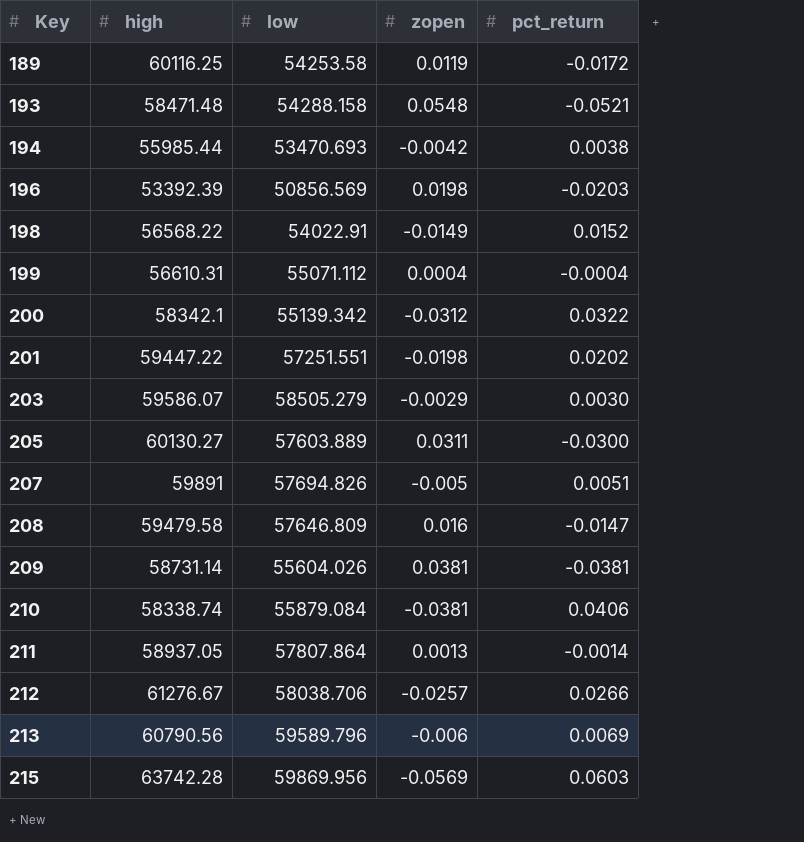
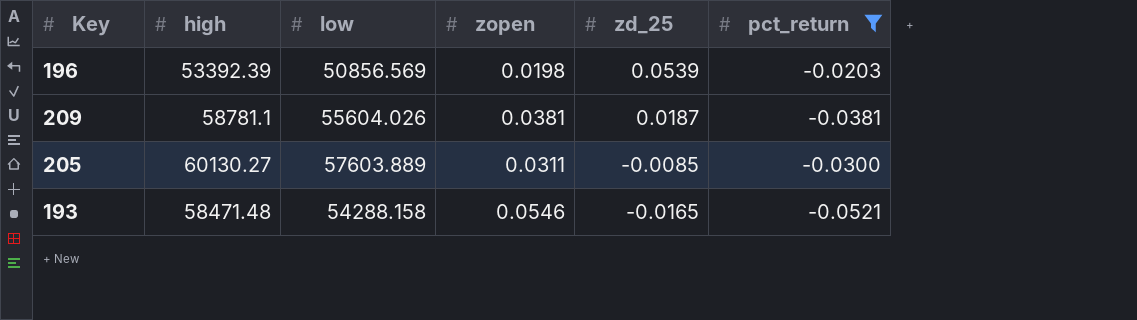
filter: none -> pct_return <= -0.0203
row order: Key ascending -> zd_25 descending
column zd_25 | position: none -> 5
209 | high: 58731.14 -> 58781.1
193 | zopen: 0.0548 -> 0.0546

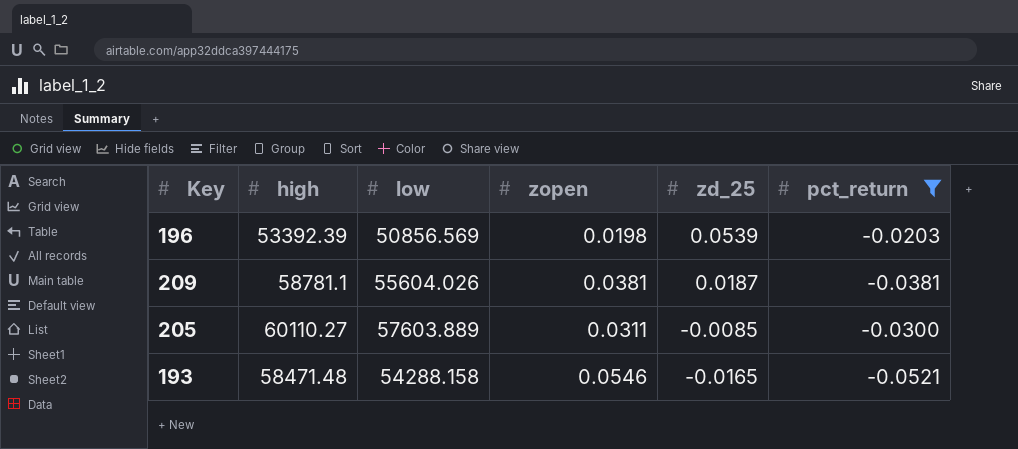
205 | high: 60130.27 -> 60110.27

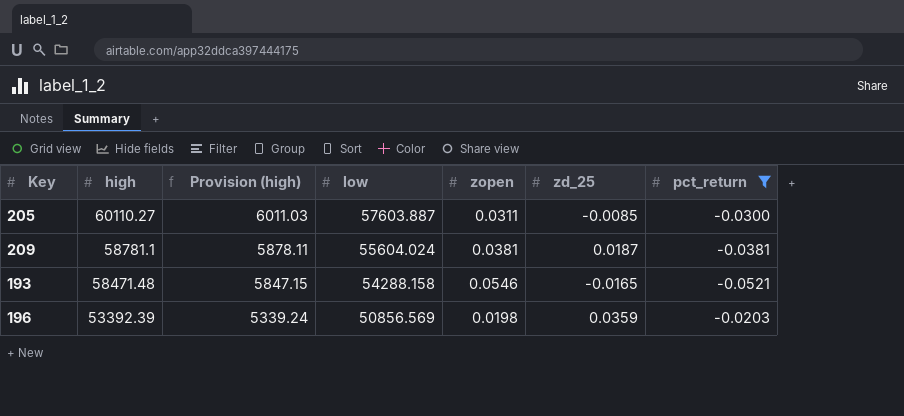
row order: zd_25 descending -> high descending
column Provision (high) | formula: none -> [high] * 0.1
205 | low: 57603.889 -> 57603.887
209 | low: 55604.026 -> 55604.024
196 | zd_25: 0.0539 -> 0.0359

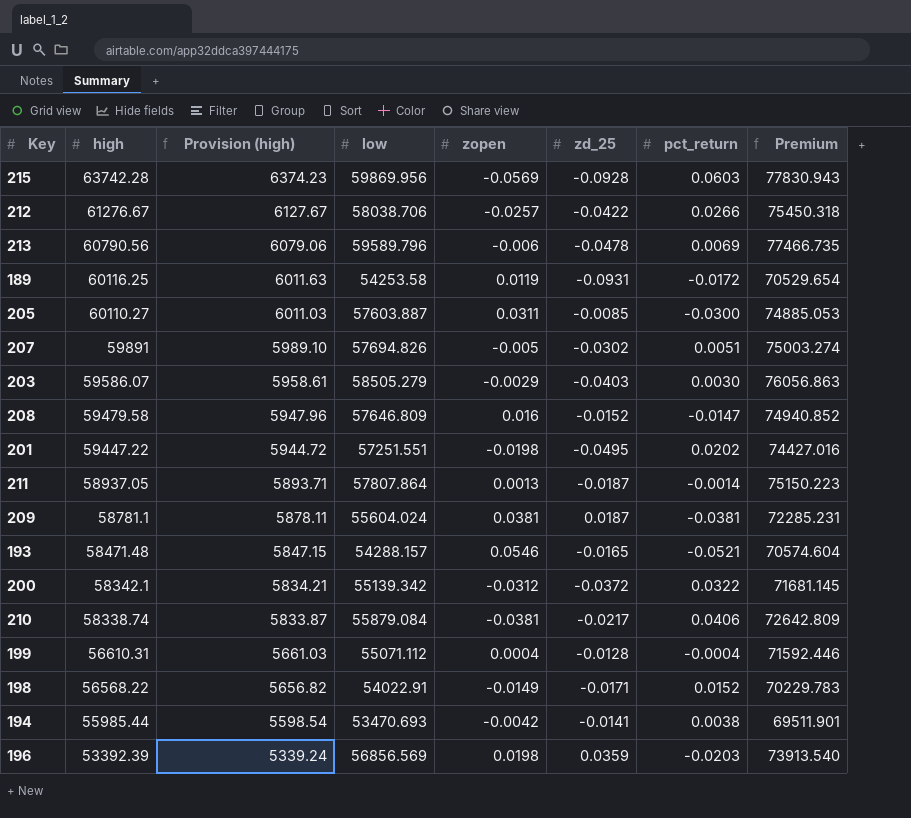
filter: pct_return <= -0.0203 -> none
column Premium | formula: none -> [low] * 1.3
193 | low: 54288.158 -> 54288.157
196 | low: 50856.569 -> 56856.569

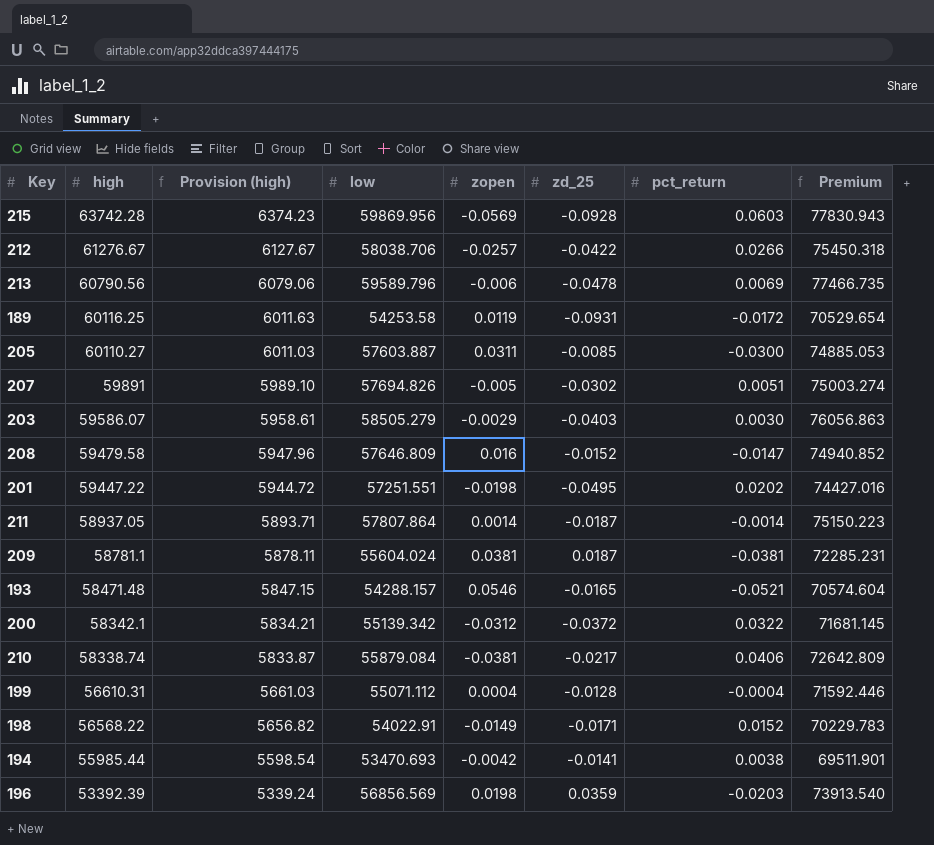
211 | zopen: 0.0013 -> 0.0014

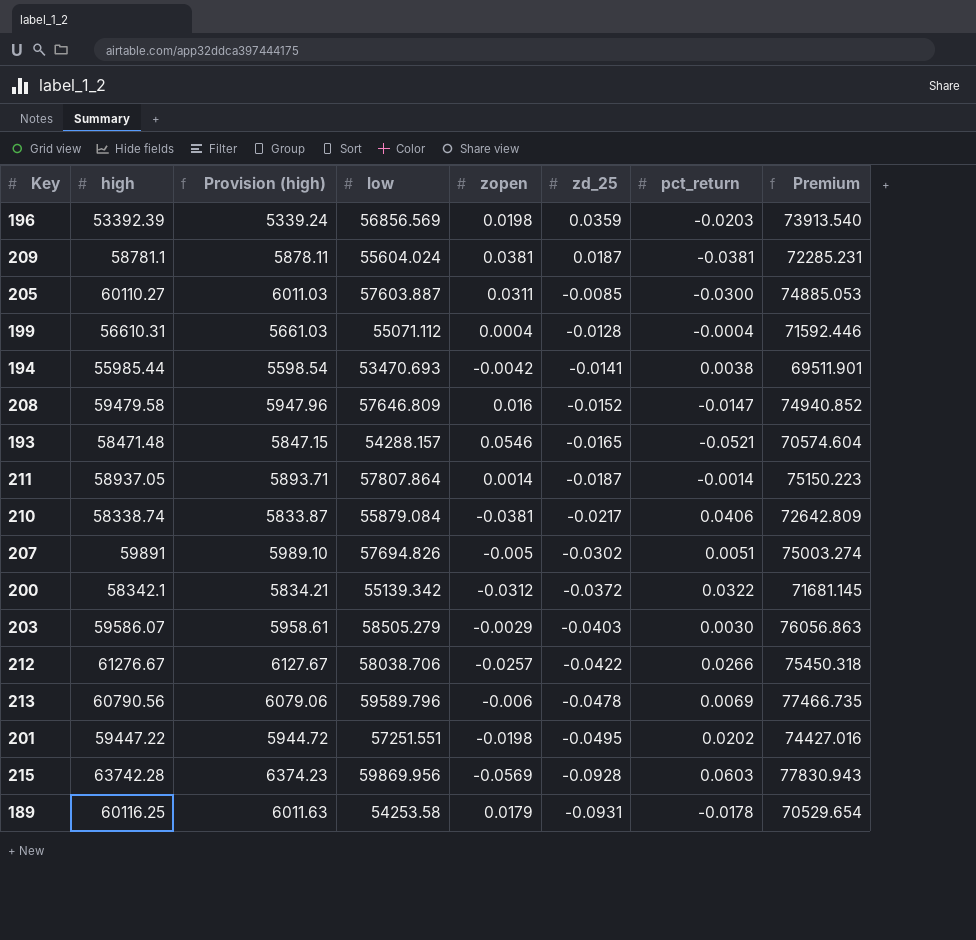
row order: high descending -> zd_25 descending
row 198: 56568.22 | 5656.82 | 54022.91 | -0.0149 | -0.0171 | 0.0152 | 70229.783 -> none
189 | zopen: 0.0119 -> 0.0179
189 | pct_return: -0.0172 -> -0.0178

